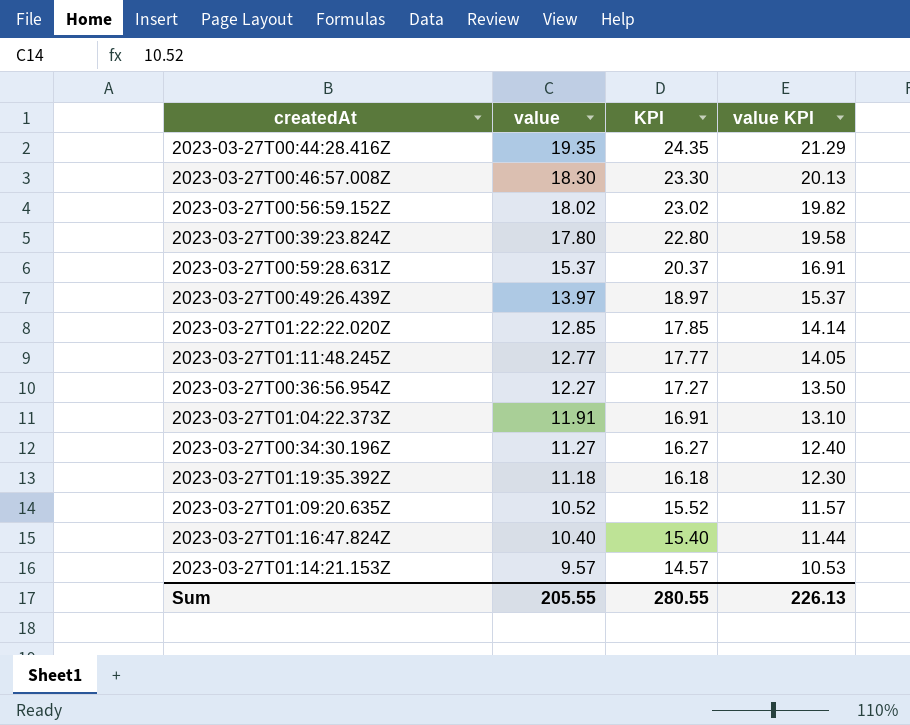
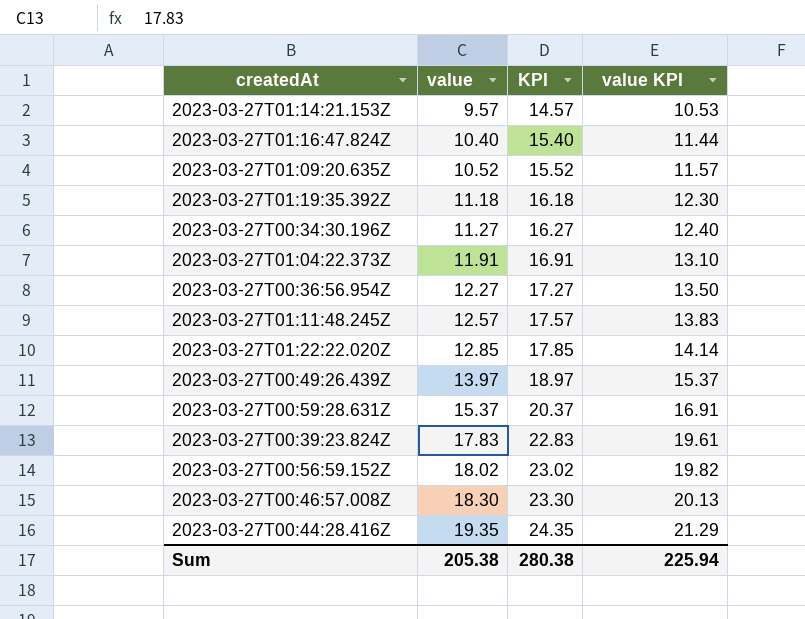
row order: value descending -> value ascending
2023-03-27T01:11:48.245Z | value: 12.77 -> 12.57
2023-03-27T01:11:48.245Z | KPI: 17.77 -> 17.57
2023-03-27T01:11:48.245Z | value KPI: 14.05 -> 13.83
2023-03-27T00:39:23.824Z | value: 17.80 -> 17.83
2023-03-27T00:39:23.824Z | KPI: 22.80 -> 22.83
2023-03-27T00:39:23.824Z | value KPI: 19.58 -> 19.61
Sum | value: 205.55 -> 205.38
Sum | KPI: 280.55 -> 280.38
Sum | value KPI: 226.13 -> 225.94

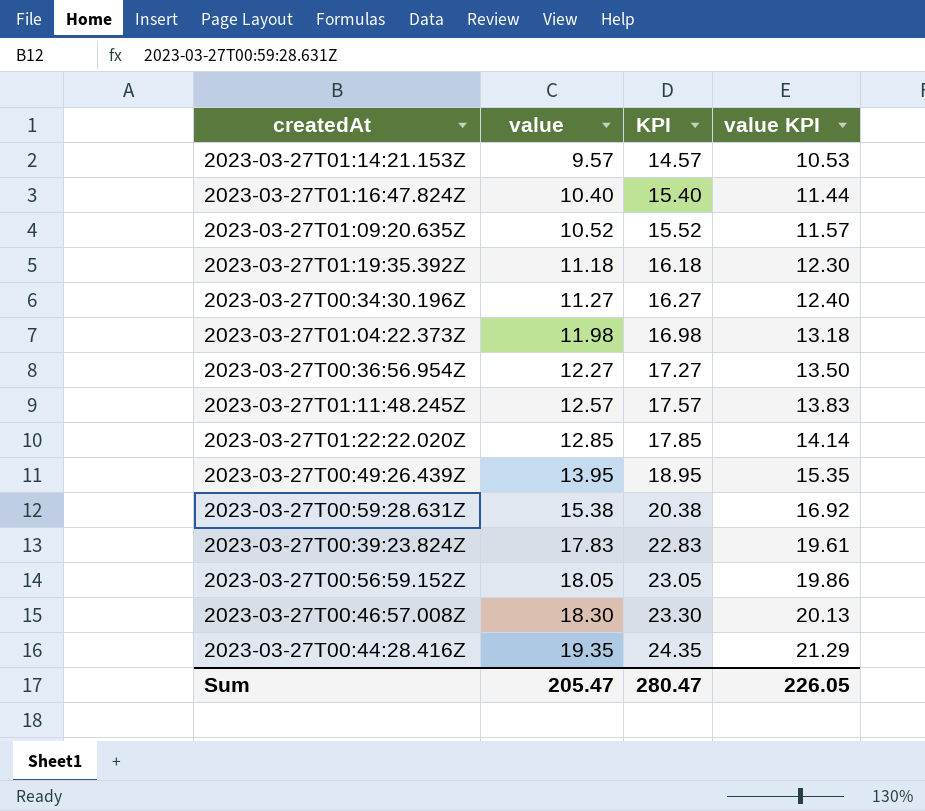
2023-03-27T01:04:22.373Z | value: 11.91 -> 11.98
2023-03-27T01:04:22.373Z | KPI: 16.91 -> 16.98
2023-03-27T01:04:22.373Z | value KPI: 13.10 -> 13.18
2023-03-27T00:49:26.439Z | value: 13.97 -> 13.95
2023-03-27T00:49:26.439Z | KPI: 18.97 -> 18.95
2023-03-27T00:49:26.439Z | value KPI: 15.37 -> 15.35
2023-03-27T00:59:28.631Z | value: 15.37 -> 15.38
2023-03-27T00:59:28.631Z | KPI: 20.37 -> 20.38
2023-03-27T00:59:28.631Z | value KPI: 16.91 -> 16.92
2023-03-27T00:56:59.152Z | value: 18.02 -> 18.05
2023-03-27T00:56:59.152Z | KPI: 23.02 -> 23.05
2023-03-27T00:56:59.152Z | value KPI: 19.82 -> 19.86
Sum | value: 205.38 -> 205.47
Sum | KPI: 280.38 -> 280.47
Sum | value KPI: 225.94 -> 226.05

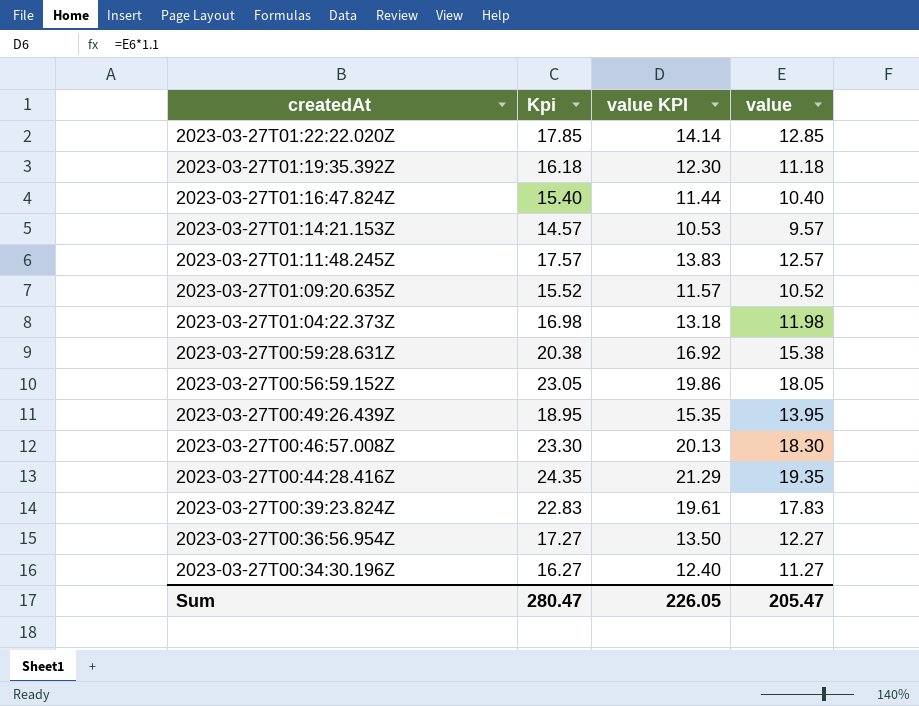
row order: value ascending -> createdAt descending
column name: KPI -> Kpi
column value | position: 2 -> 4

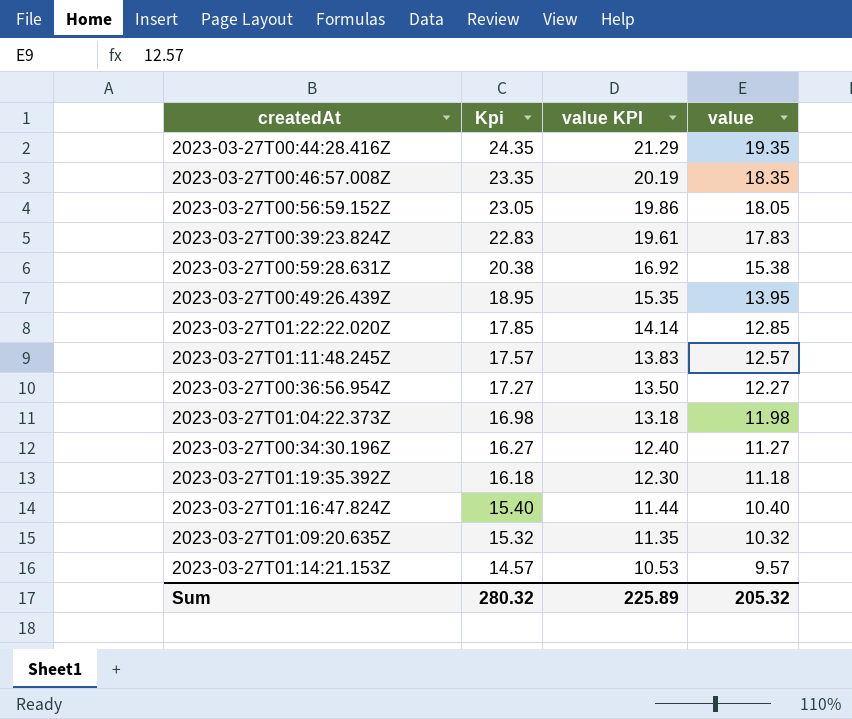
row order: createdAt descending -> Kpi descending
2023-03-27T00:46:57.008Z | Kpi: 23.30 -> 23.35
2023-03-27T00:46:57.008Z | value KPI: 20.13 -> 20.19
2023-03-27T00:46:57.008Z | value: 18.30 -> 18.35
2023-03-27T01:09:20.635Z | Kpi: 15.52 -> 15.32
2023-03-27T01:09:20.635Z | value KPI: 11.57 -> 11.35
2023-03-27T01:09:20.635Z | value: 10.52 -> 10.32
Sum | Kpi: 280.47 -> 280.32
Sum | value KPI: 226.05 -> 225.89
Sum | value: 205.47 -> 205.32

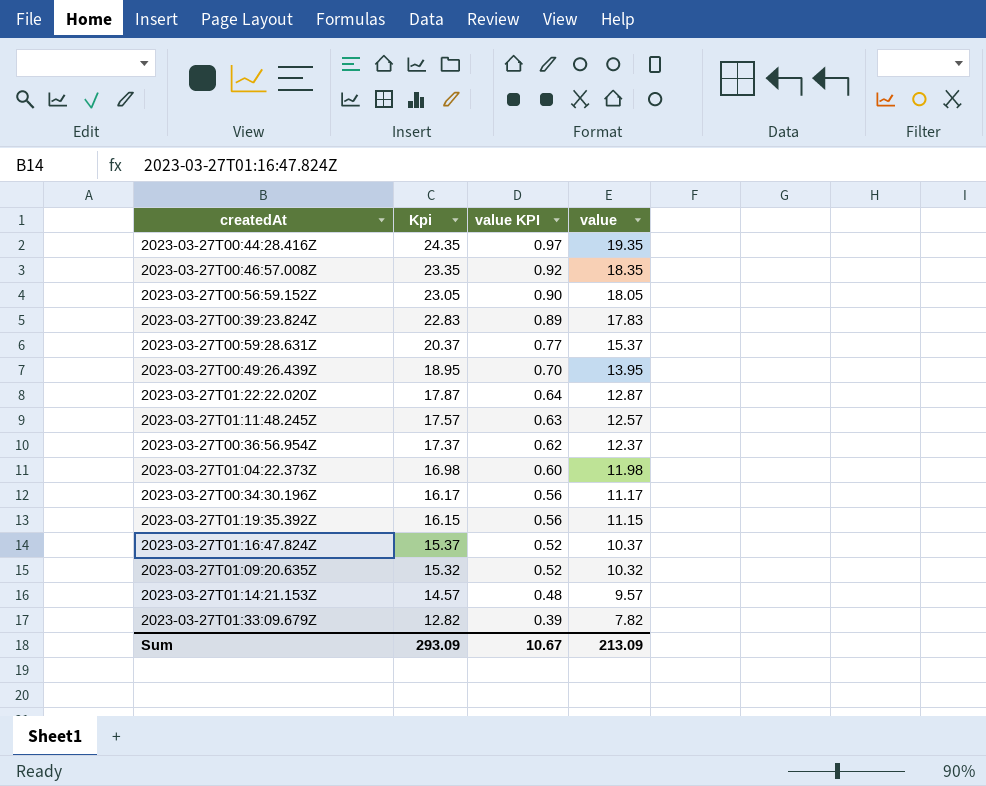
column value KPI | formula: [value] * 1.1 -> [value] * 0.05
2023-03-27T00:59:28.631Z | Kpi: 20.38 -> 20.37
2023-03-27T00:59:28.631Z | value: 15.38 -> 15.37
2023-03-27T01:22:22.020Z | Kpi: 17.85 -> 17.87
2023-03-27T01:22:22.020Z | value: 12.85 -> 12.87
2023-03-27T00:36:56.954Z | Kpi: 17.27 -> 17.37
2023-03-27T00:36:56.954Z | value: 12.27 -> 12.37
2023-03-27T00:34:30.196Z | Kpi: 16.27 -> 16.17
2023-03-27T00:34:30.196Z | value: 11.27 -> 11.17
2023-03-27T01:19:35.392Z | Kpi: 16.18 -> 16.15
2023-03-27T01:19:35.392Z | value: 11.18 -> 11.15
2023-03-27T01:16:47.824Z | Kpi: 15.40 -> 15.37
2023-03-27T01:16:47.824Z | value: 10.40 -> 10.37
row 2023-03-27T01:33:09.679Z: none -> 12.82 | 0.39 | 7.82
Sum | Kpi: 280.32 -> 293.09
Sum | value KPI: 225.89 -> 10.67
Sum | value: 205.32 -> 213.09

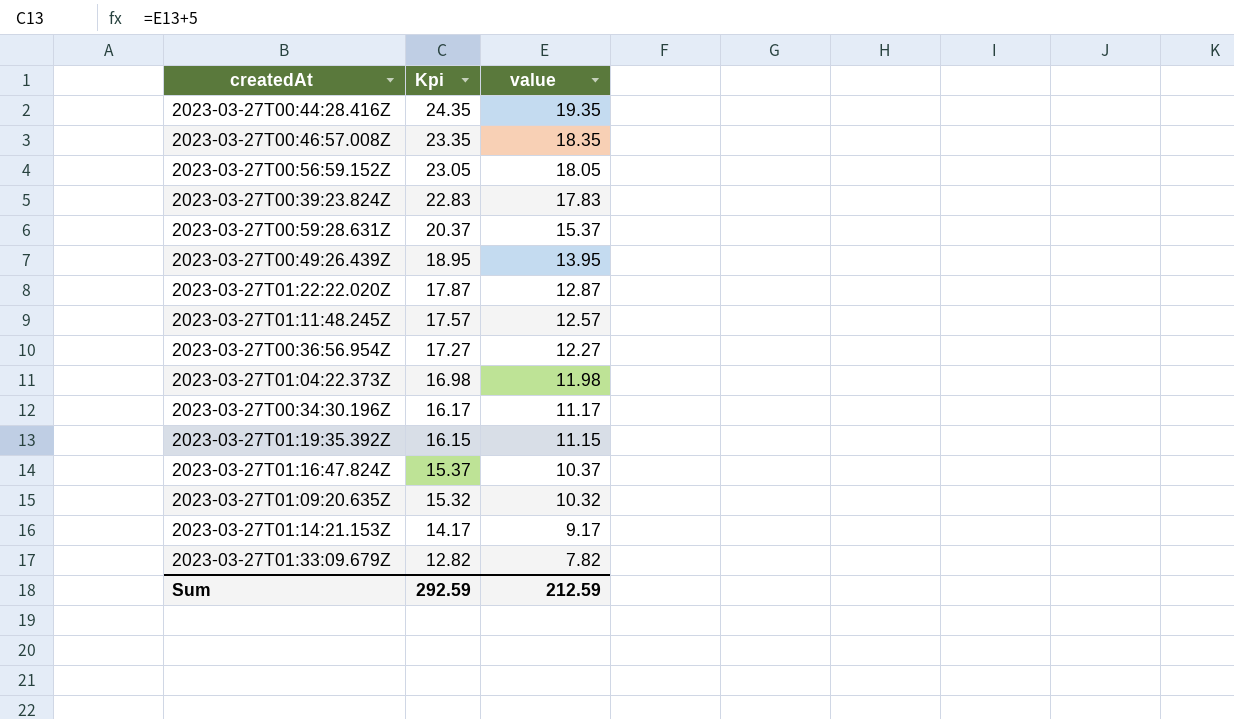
column value KPI | formula: [value] * 0.05 -> none
2023-03-27T00:36:56.954Z | Kpi: 17.37 -> 17.27
2023-03-27T00:36:56.954Z | value: 12.37 -> 12.27
2023-03-27T01:14:21.153Z | Kpi: 14.57 -> 14.17
2023-03-27T01:14:21.153Z | value: 9.57 -> 9.17
Sum | Kpi: 293.09 -> 292.59
Sum | value: 213.09 -> 212.59

